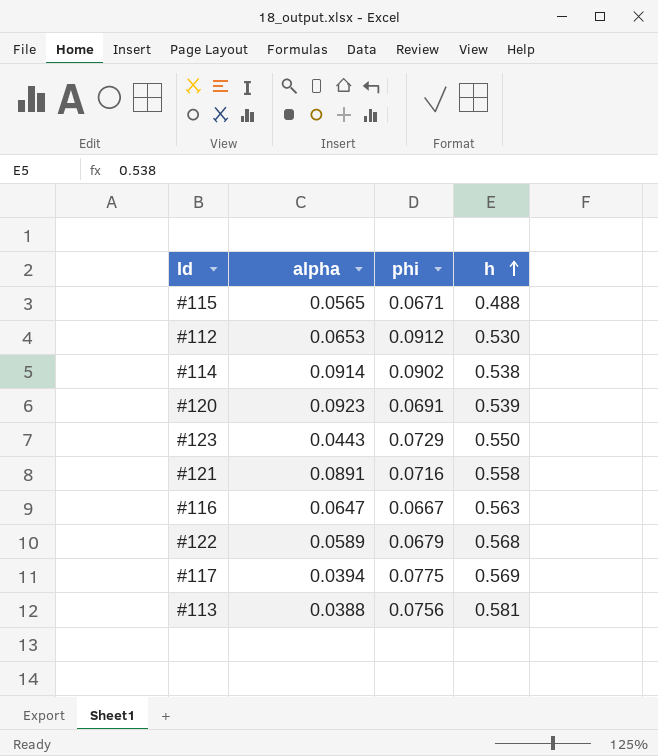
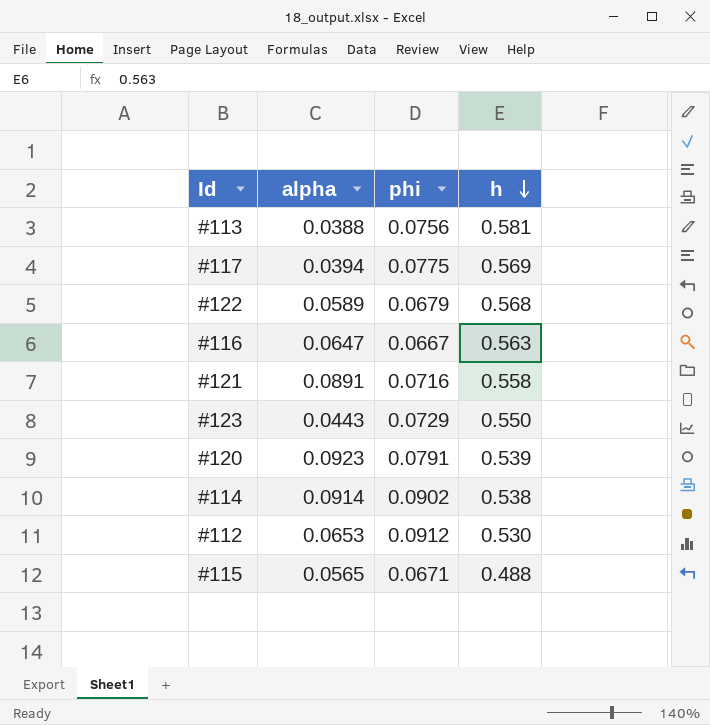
row order: h ascending -> h descending
#120 | phi: 0.0691 -> 0.0791

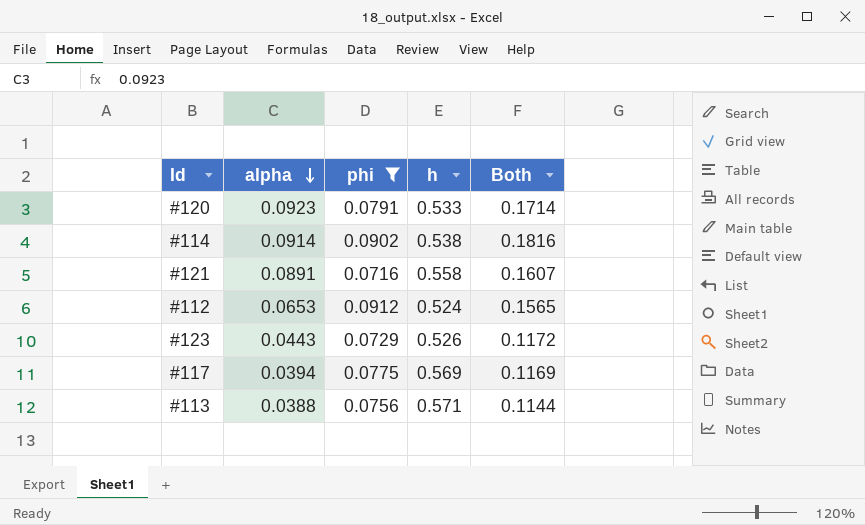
filter: none -> phi >= 0.0716
row order: h descending -> alpha descending
column Both | formula: none -> [alpha] + [phi]
#120 | h: 0.539 -> 0.533
#112 | h: 0.530 -> 0.524
#123 | h: 0.550 -> 0.526
#113 | h: 0.581 -> 0.571

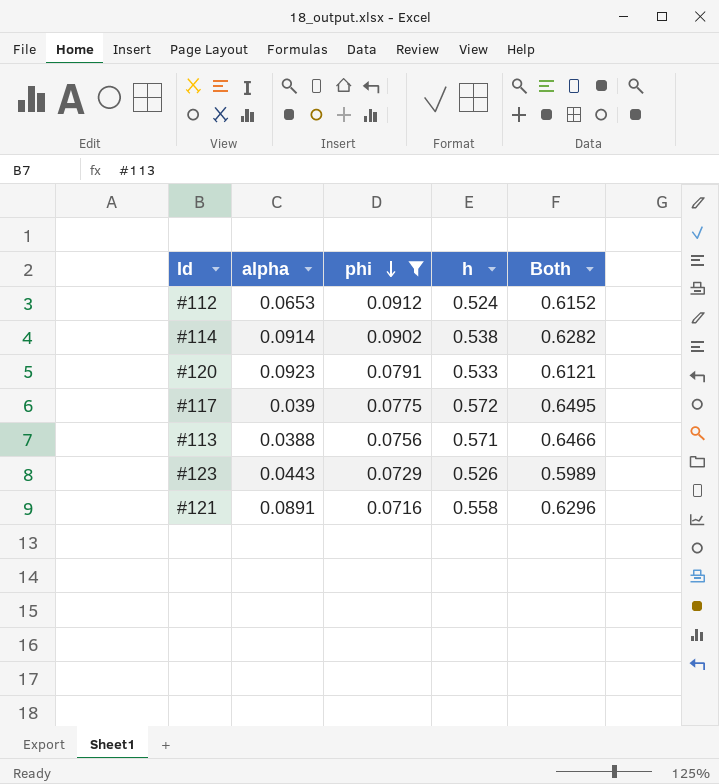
row order: alpha descending -> phi descending
column Both | formula: [alpha] + [phi] -> [phi] + [h]
#117 | alpha: 0.0394 -> 0.039
#117 | h: 0.569 -> 0.572

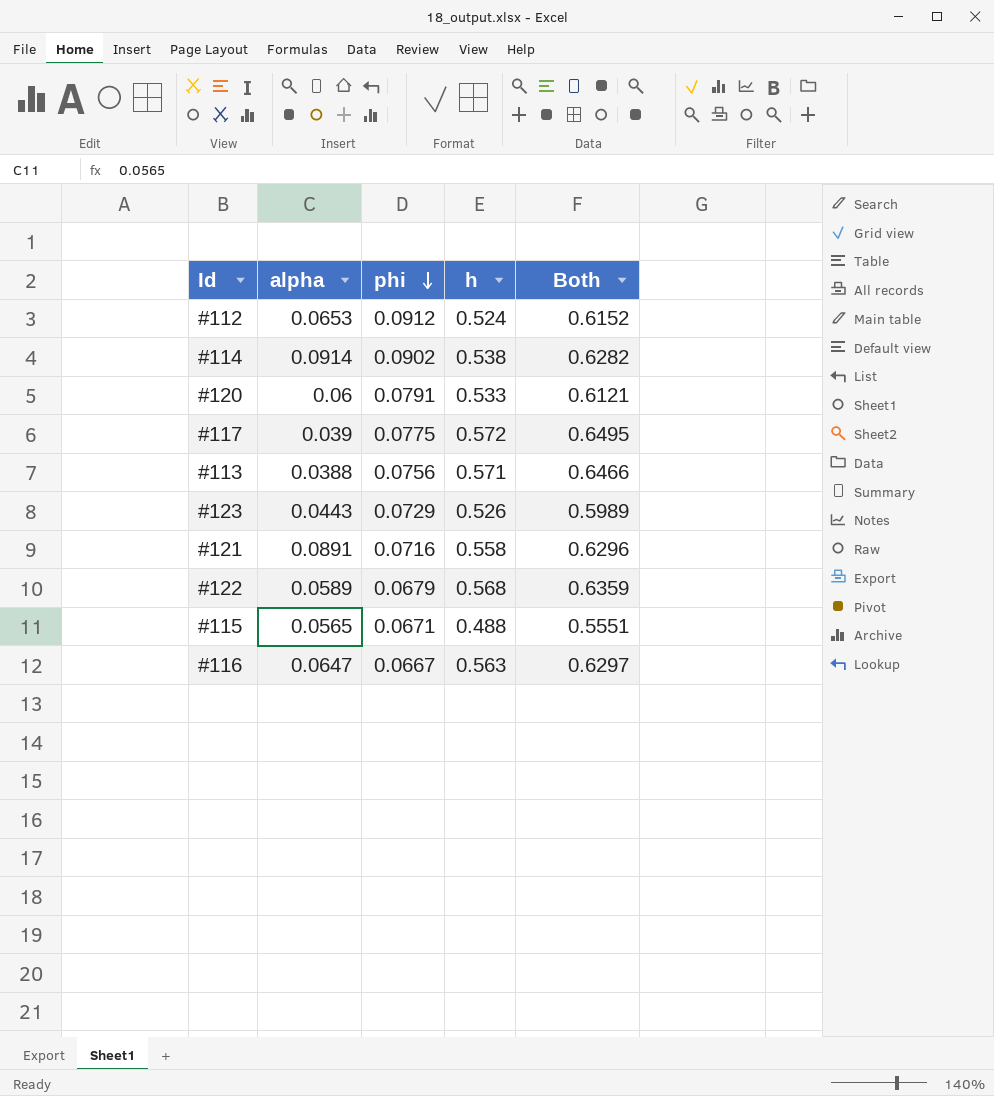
filter: phi >= 0.0716 -> none
#120 | alpha: 0.0923 -> 0.06

